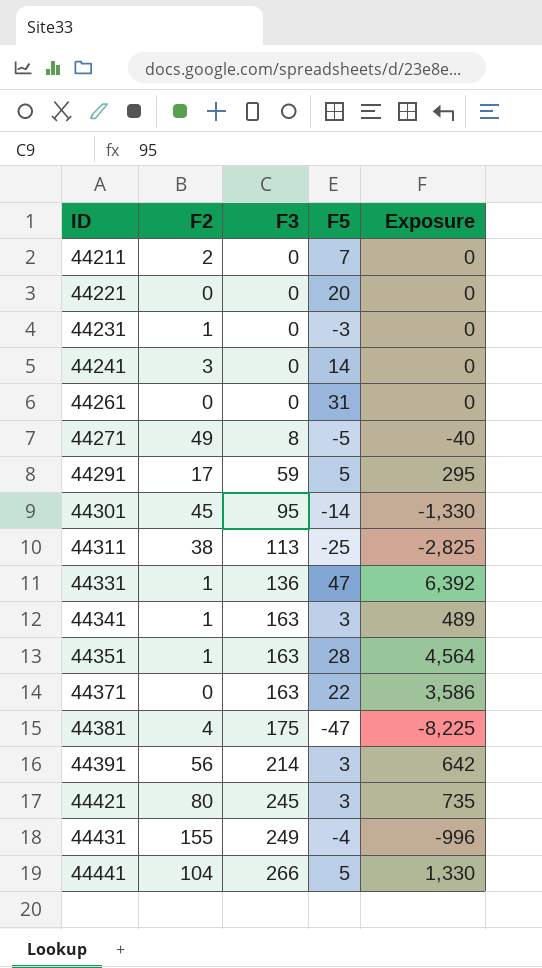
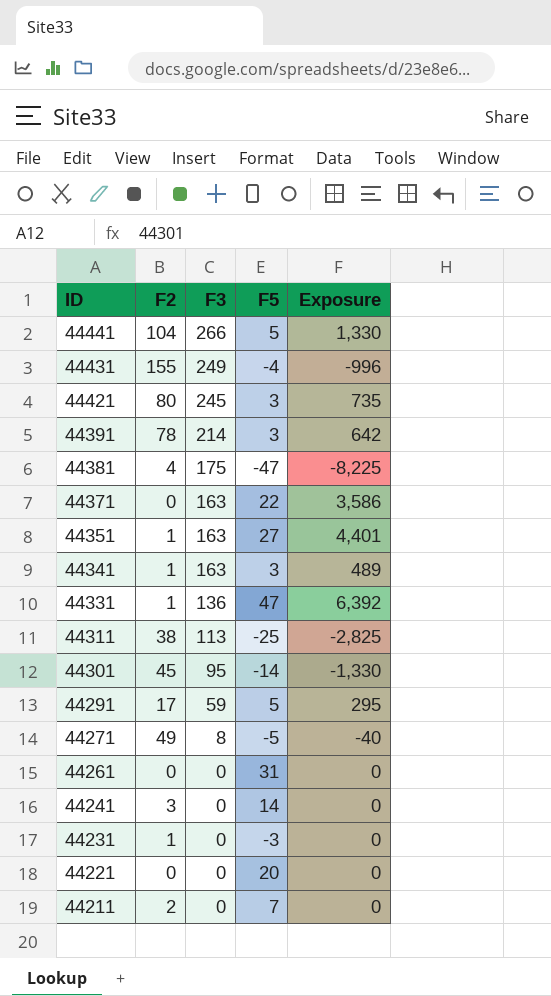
row order: ID ascending -> ID descending
44391 | F2: 56 -> 78
44351 | F5: 28 -> 27
44351 | Exposure: 4,564 -> 4,401

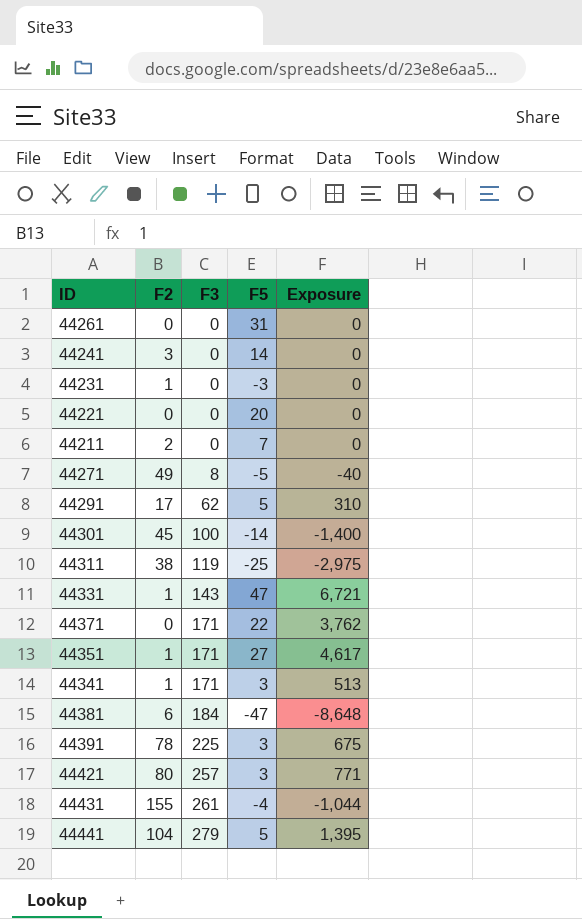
row order: ID descending -> F3 ascending
44291 | F3: 59 -> 62
44291 | Exposure: 295 -> 310
44301 | F3: 95 -> 100
44301 | Exposure: -1,330 -> -1,400
44311 | F3: 113 -> 119
44311 | Exposure: -2,825 -> -2,975
44331 | F3: 136 -> 143
44331 | Exposure: 6,392 -> 6,721
44371 | F3: 163 -> 171
44371 | Exposure: 3,586 -> 3,762
44351 | F3: 163 -> 171
44351 | Exposure: 4,401 -> 4,617
44341 | F3: 163 -> 171
44341 | Exposure: 489 -> 513
44381 | F2: 4 -> 6
44381 | F3: 175 -> 184
44381 | Exposure: -8,225 -> -8,648
44391 | F3: 214 -> 225
44391 | Exposure: 642 -> 675
44421 | F3: 245 -> 257
44421 | Exposure: 735 -> 771
44431 | F3: 249 -> 261
44431 | Exposure: -996 -> -1,044
44441 | F3: 266 -> 279
44441 | Exposure: 1,330 -> 1,395

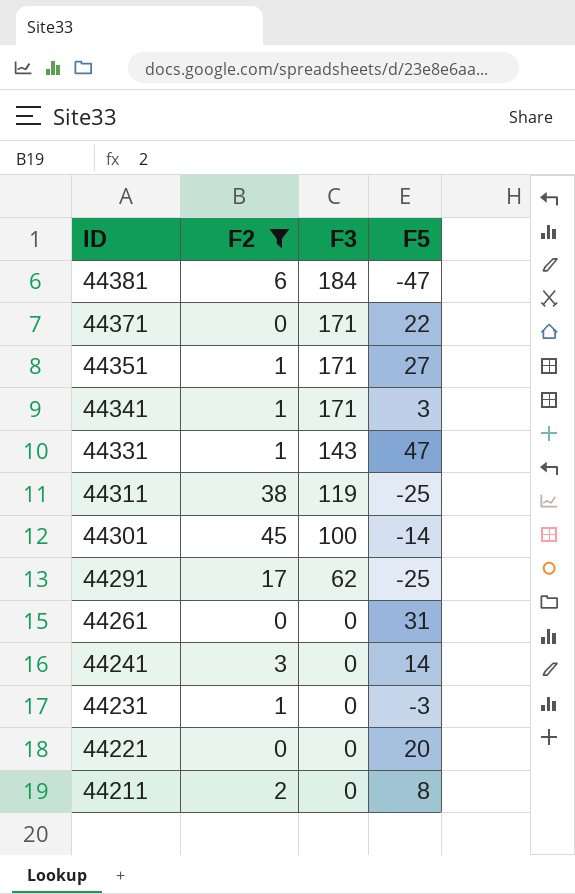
filter: none -> F2 <= 45
row order: F3 ascending -> ID descending
column Exposure | formula: [F3] * [F5] -> none
44291 | F5: 5 -> -25
44211 | F5: 7 -> 8

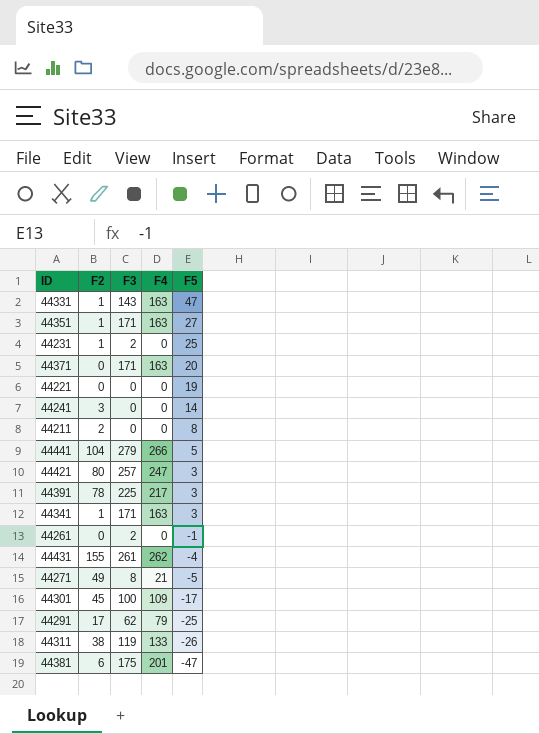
filter: F2 <= 45 -> none
row order: ID descending -> F5 descending
column F4 | position: none -> 4
44231 | F3: 0 -> 2
44231 | F5: -3 -> 25
44371 | F5: 22 -> 20
44221 | F5: 20 -> 19
44261 | F3: 0 -> 2
44261 | F5: 31 -> -1
44301 | F5: -14 -> -17
44311 | F5: -25 -> -26
44381 | F3: 184 -> 175

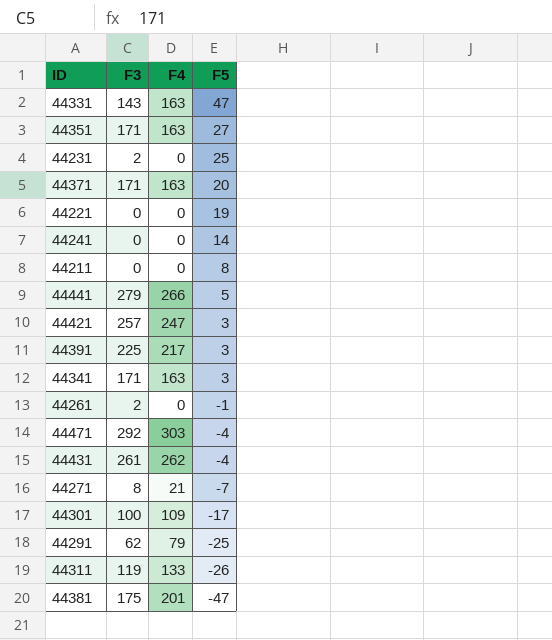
column F2 | position: 2 -> none
row 44471: none -> 292 | 303 | -4
44271 | F5: -5 -> -7

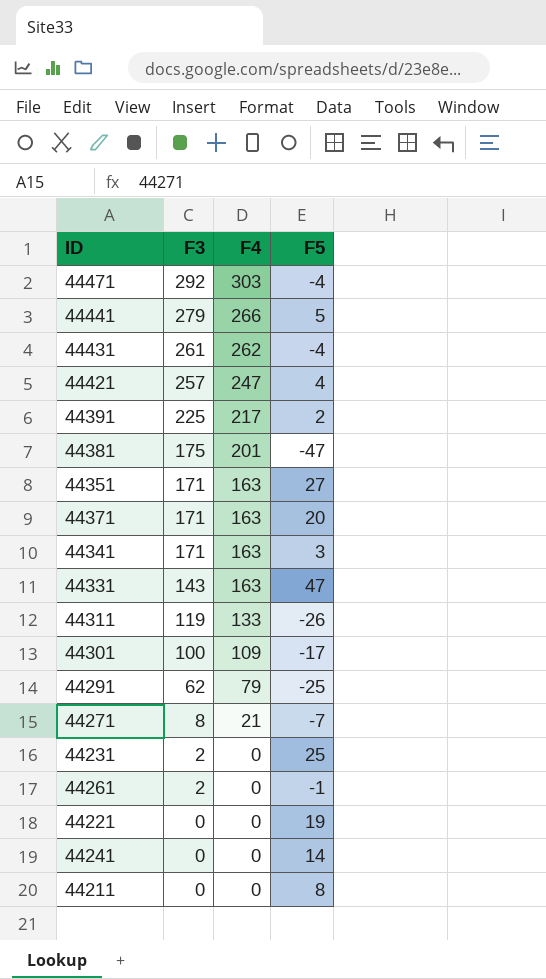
row order: F5 descending -> F3 descending
44421 | F5: 3 -> 4
44391 | F5: 3 -> 2

